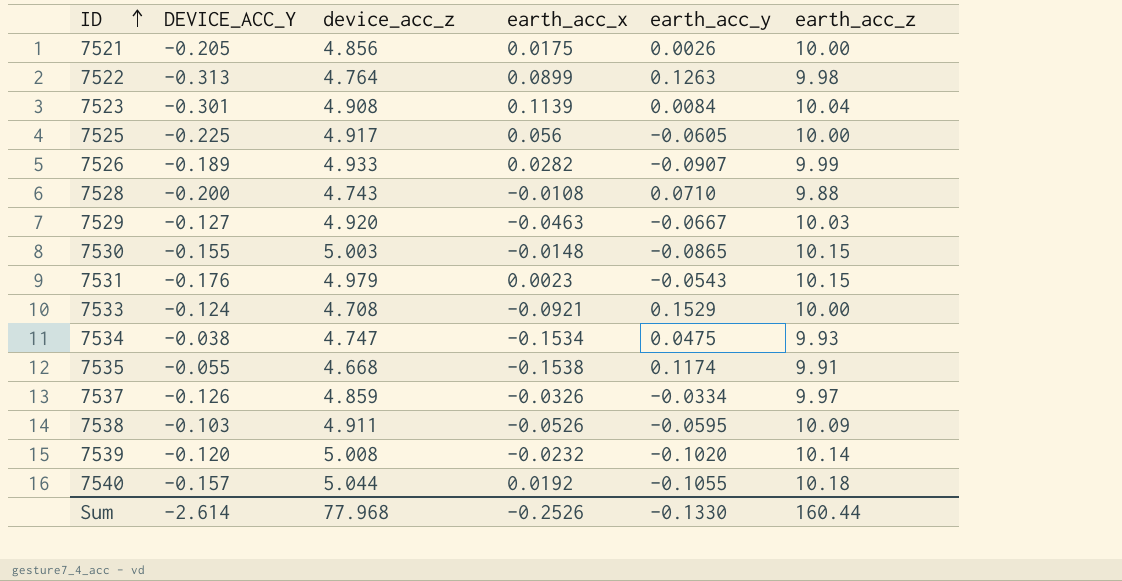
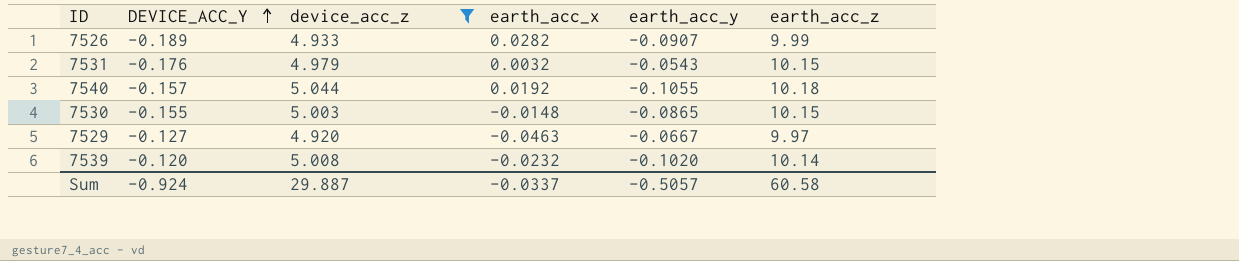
filter: none -> device_acc_z >= 4.920
row order: ID ascending -> DEVICE_ACC_Y ascending
7531 | earth_acc_x: 0.0023 -> 0.0032
7529 | earth_acc_z: 10.03 -> 9.97
Sum | DEVICE_ACC_Y: -2.614 -> -0.924
Sum | device_acc_z: 77.968 -> 29.887
Sum | earth_acc_x: -0.2526 -> -0.0337
Sum | earth_acc_y: -0.1330 -> -0.5057
Sum | earth_acc_z: 160.44 -> 60.58

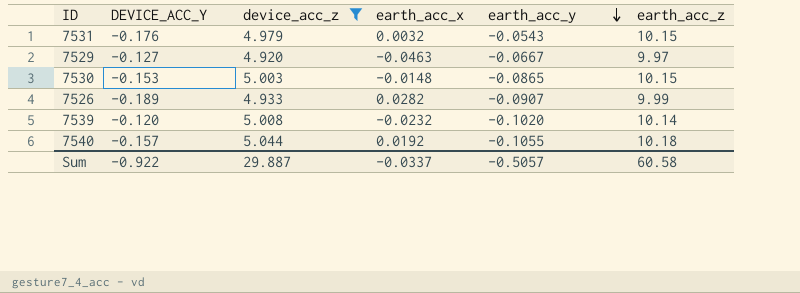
row order: DEVICE_ACC_Y ascending -> earth_acc_y descending
7530 | DEVICE_ACC_Y: -0.155 -> -0.153
Sum | DEVICE_ACC_Y: -0.924 -> -0.922

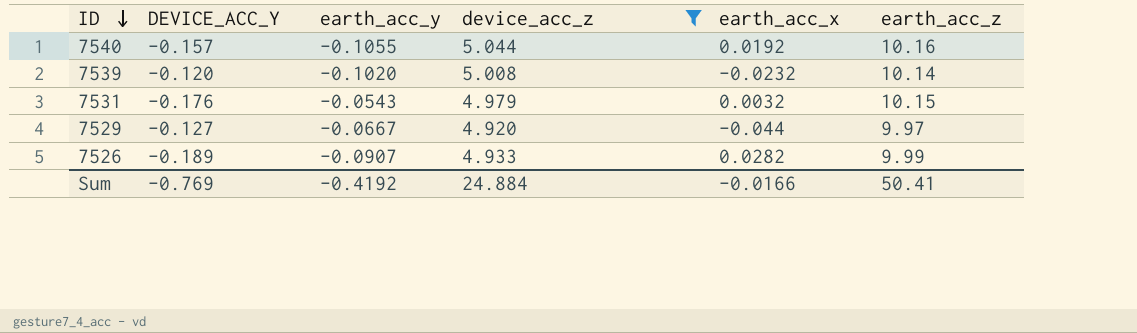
row order: earth_acc_y descending -> ID descending
column earth_acc_y | position: 5 -> 3
row 7530: -0.153 | 5.003 | -0.0148 | -0.0865 | 10.15 -> none
7540 | earth_acc_z: 10.18 -> 10.16
7529 | earth_acc_x: -0.0463 -> -0.044
Sum | DEVICE_ACC_Y: -0.922 -> -0.769
Sum | earth_acc_y: -0.5057 -> -0.4192
Sum | device_acc_z: 29.887 -> 24.884
Sum | earth_acc_x: -0.0337 -> -0.0166
Sum | earth_acc_z: 60.58 -> 50.41

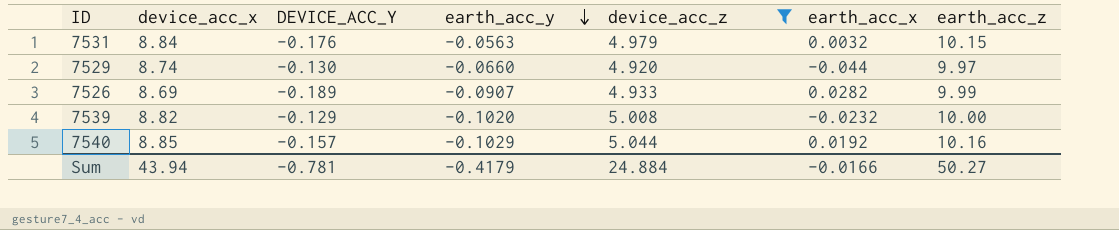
row order: ID descending -> earth_acc_y descending
column device_acc_x | position: none -> 2
7531 | earth_acc_y: -0.0543 -> -0.0563
7529 | DEVICE_ACC_Y: -0.127 -> -0.130
7529 | earth_acc_y: -0.0667 -> -0.0660
7539 | DEVICE_ACC_Y: -0.120 -> -0.129
7539 | earth_acc_z: 10.14 -> 10.00
7540 | earth_acc_y: -0.1055 -> -0.1029
Sum | DEVICE_ACC_Y: -0.769 -> -0.781
Sum | earth_acc_y: -0.4192 -> -0.4179
Sum | earth_acc_z: 50.41 -> 50.27

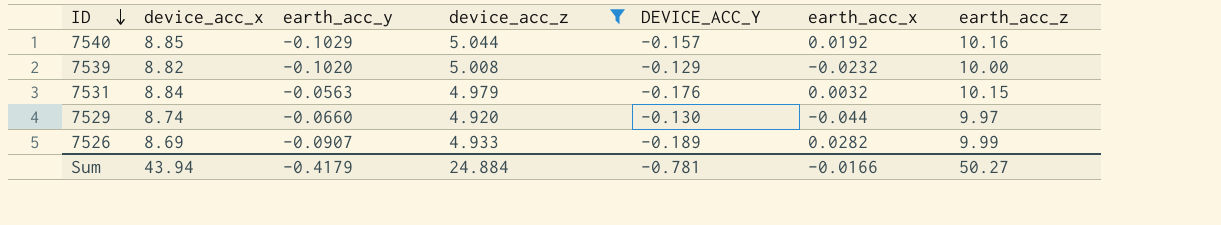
row order: earth_acc_y descending -> ID descending
column DEVICE_ACC_Y | position: 3 -> 5

